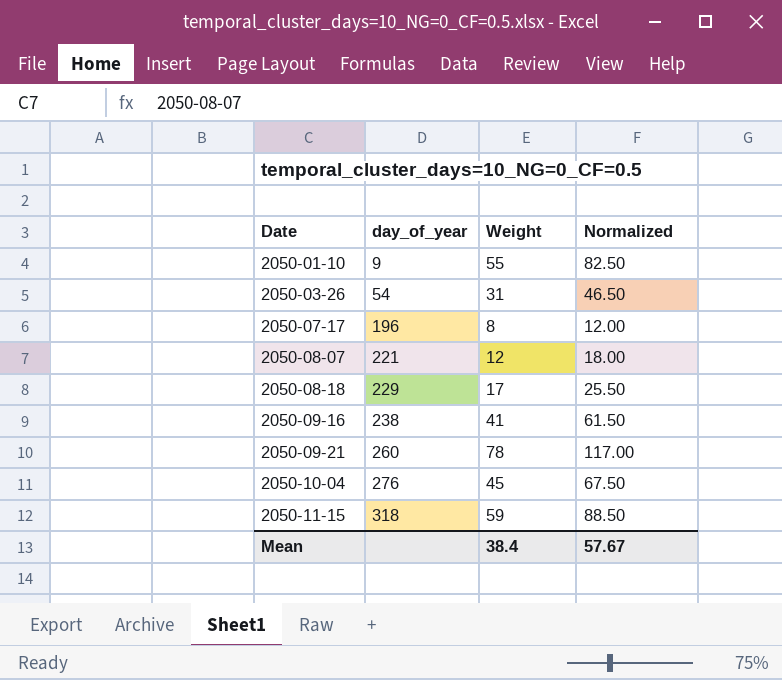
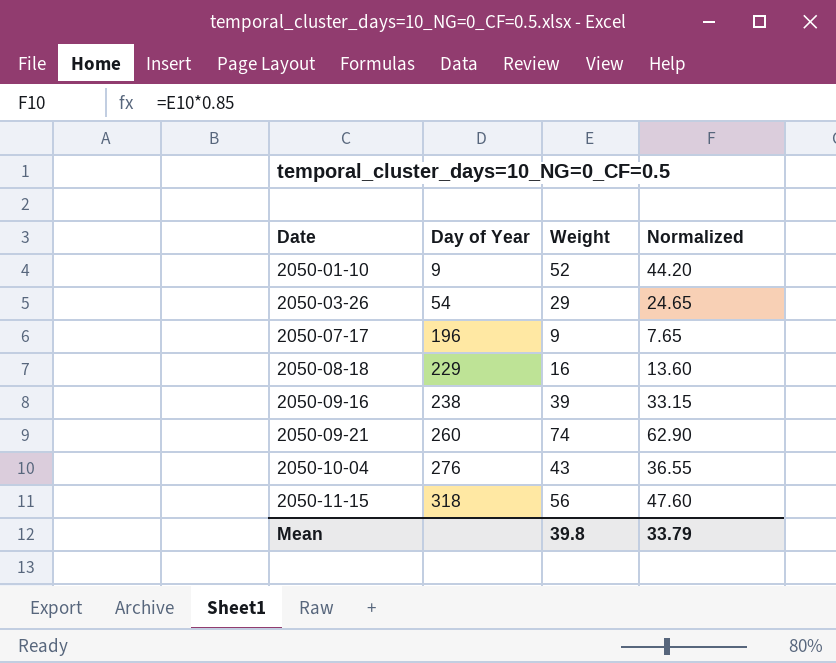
column name: day_of_year -> Day of Year
column Normalized | formula: [Weight] * 1.5 -> [Weight] * 0.85
row 2050-08-07: 221 | 12 | 18.00 -> none
2050-01-10 | Weight: 55 -> 52
2050-03-26 | Weight: 31 -> 29
2050-07-17 | Weight: 8 -> 9
2050-08-18 | Weight: 17 -> 16
2050-09-16 | Weight: 41 -> 39
2050-09-21 | Weight: 78 -> 74
2050-10-04 | Weight: 45 -> 43
2050-11-15 | Weight: 59 -> 56
Mean | Weight: 38.4 -> 39.8
Mean | Normalized: 57.67 -> 33.79

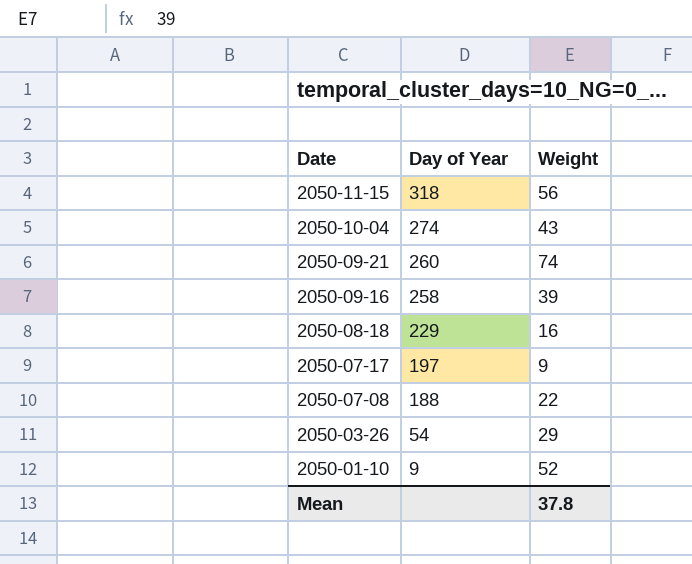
row order: Date ascending -> Date descending
column Normalized | formula: [Weight] * 0.85 -> none
2050-10-04 | Day of Year: 276 -> 274
2050-09-16 | Day of Year: 238 -> 258
2050-07-17 | Day of Year: 196 -> 197
row 2050-07-08: none -> 188 | 22
Mean | Weight: 39.8 -> 37.8

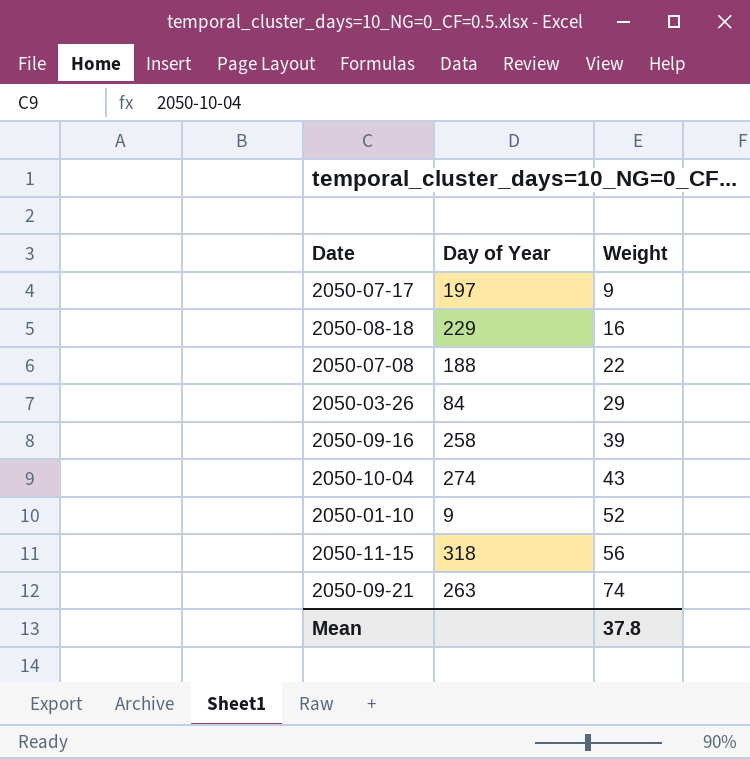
row order: Date descending -> Weight ascending
2050-03-26 | Day of Year: 54 -> 84
2050-09-21 | Day of Year: 260 -> 263

